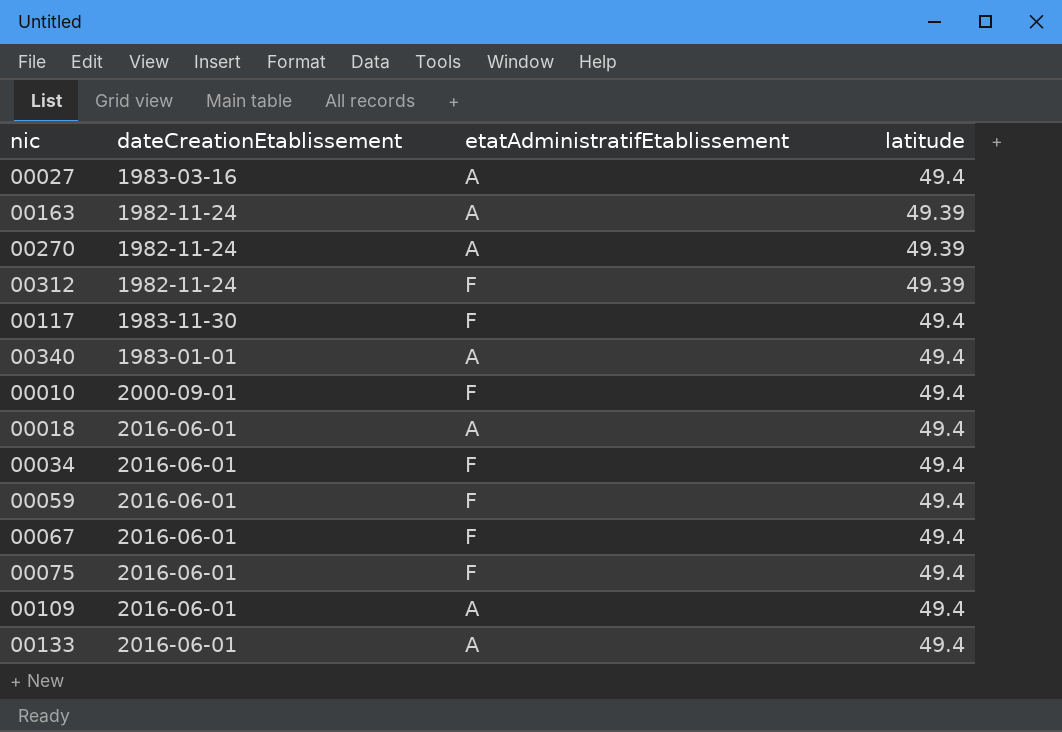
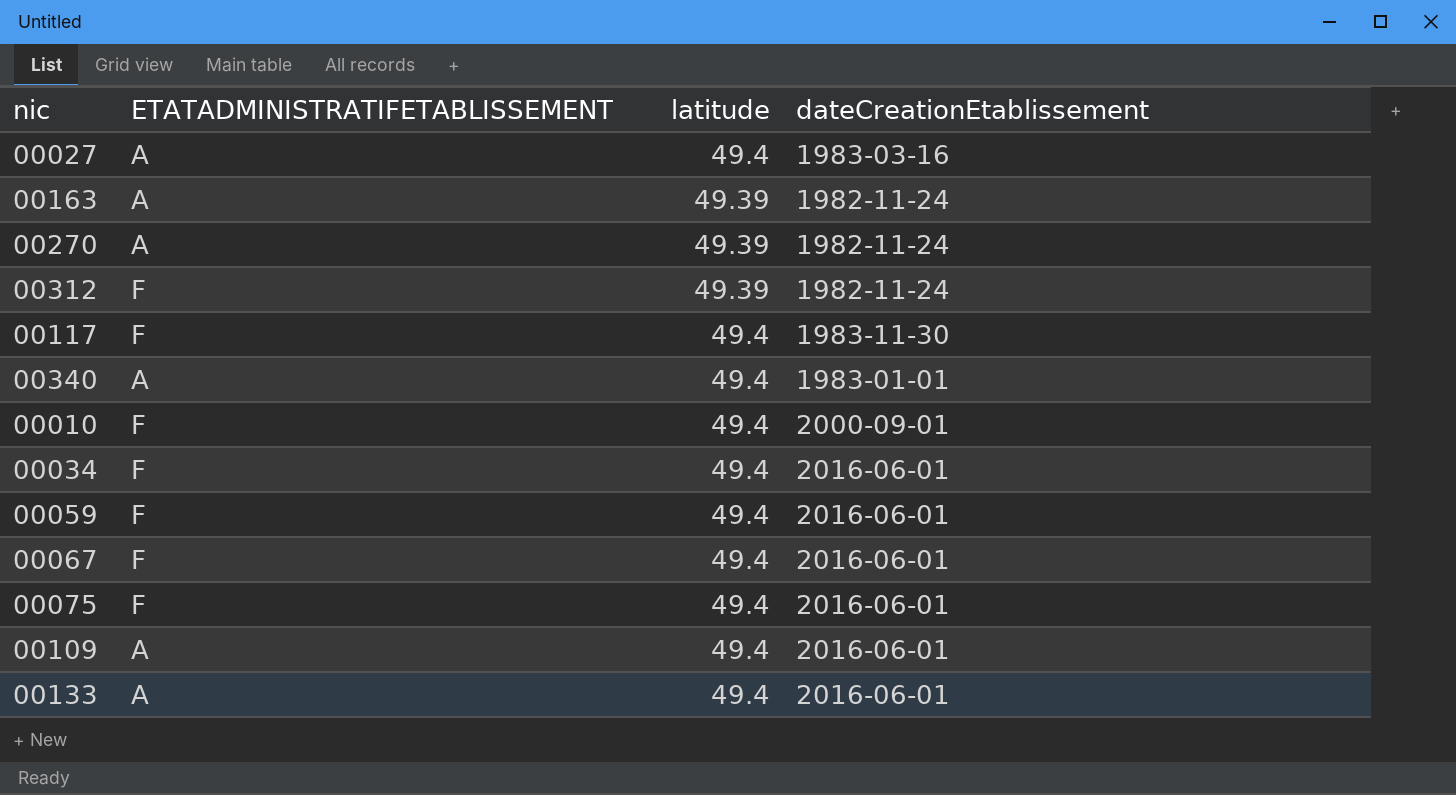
column name: etatAdministratifEtablissement -> ETATADMINISTRATIFETABLISSEMENT
column dateCreationEtablissement | position: 2 -> 4
row 00018: 2016-06-01 | A | 49.4 -> none

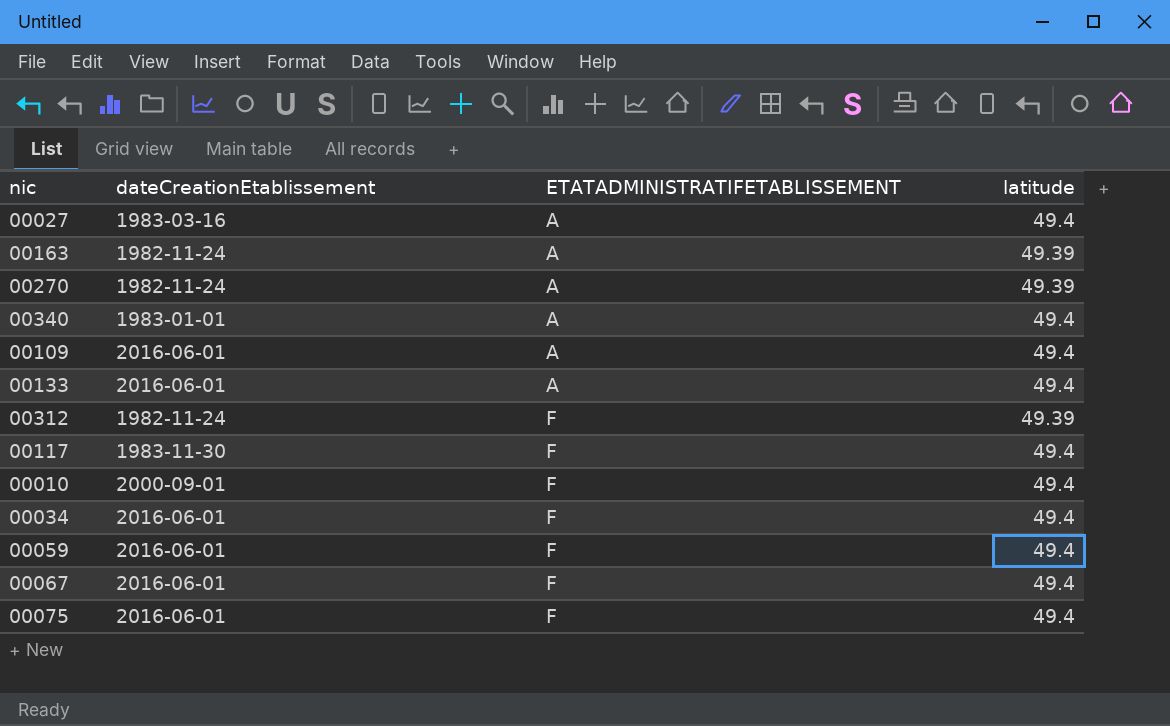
row order: none -> ETATADMINISTRATIFETABLISSEMENT ascending
column dateCreationEtablissement | position: 4 -> 2

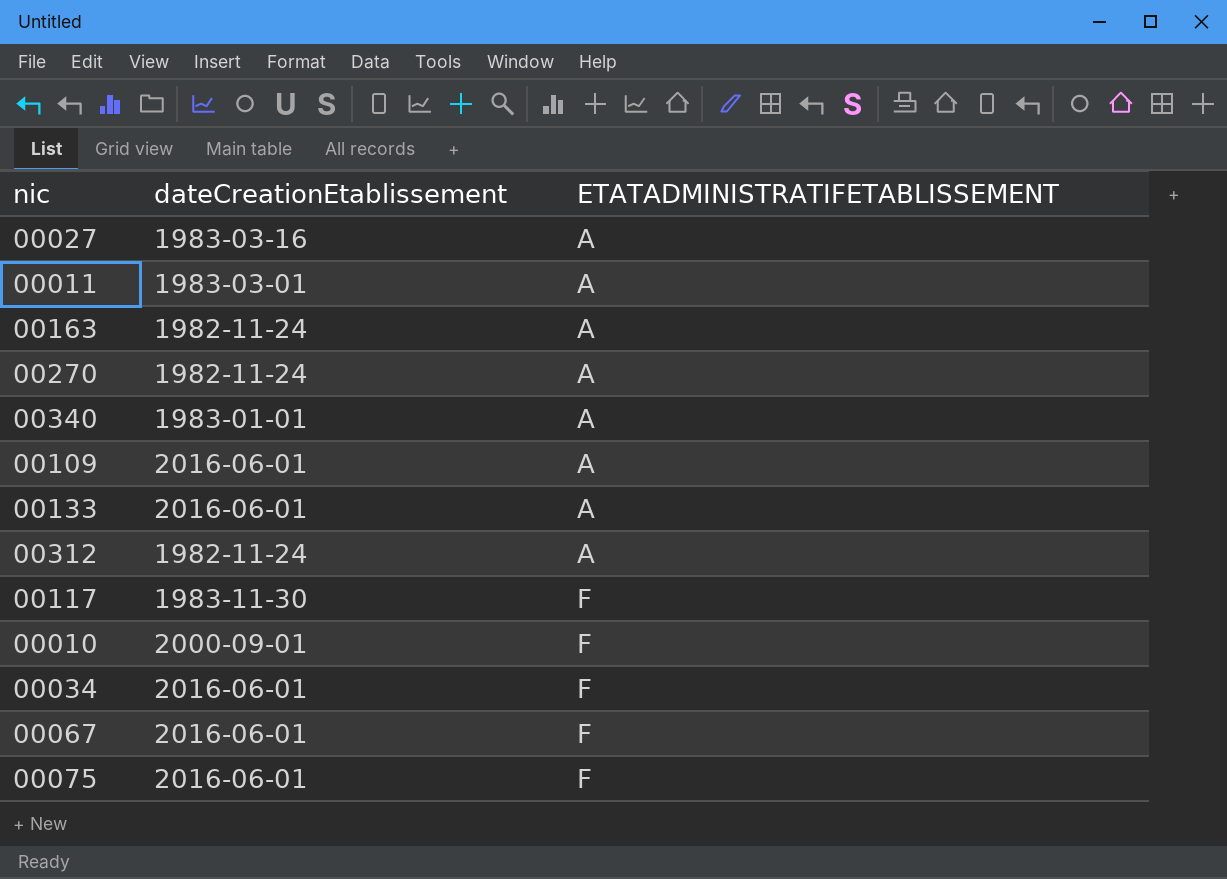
column latitude | position: 4 -> none
row 00059: 2016-06-01 | F | 49.4 -> none
row 00011: none -> 1983-03-01 | A
00312 | ETATADMINISTRATIFETABLISSEMENT: F -> A

